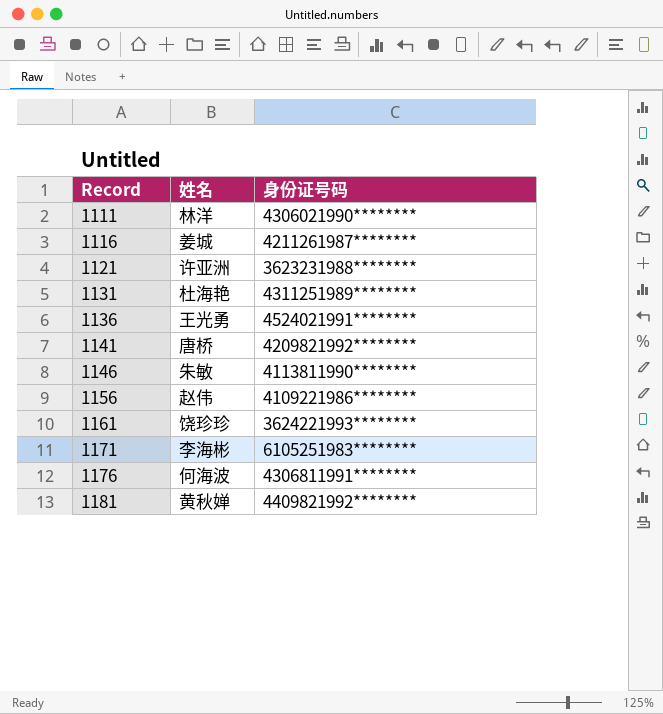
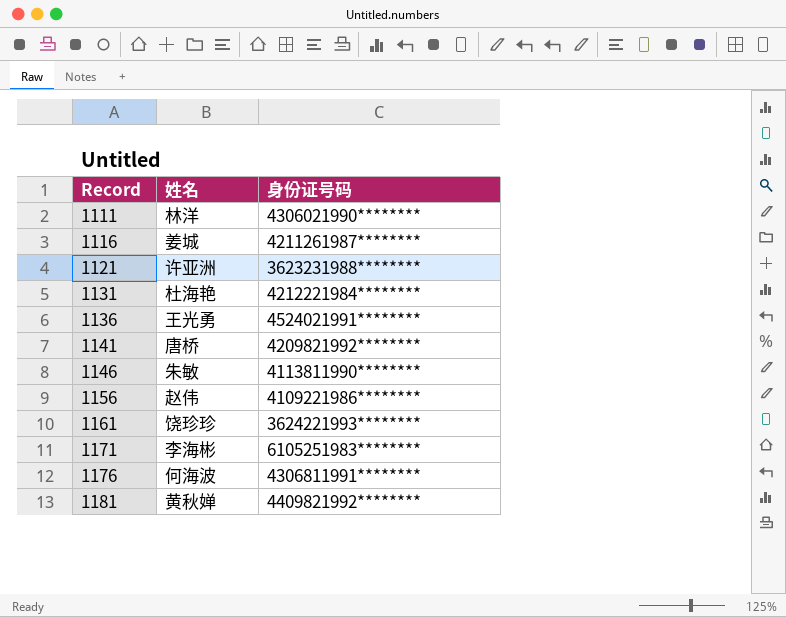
1131 | 身份证号码: 4311251989******** -> 4212221984********

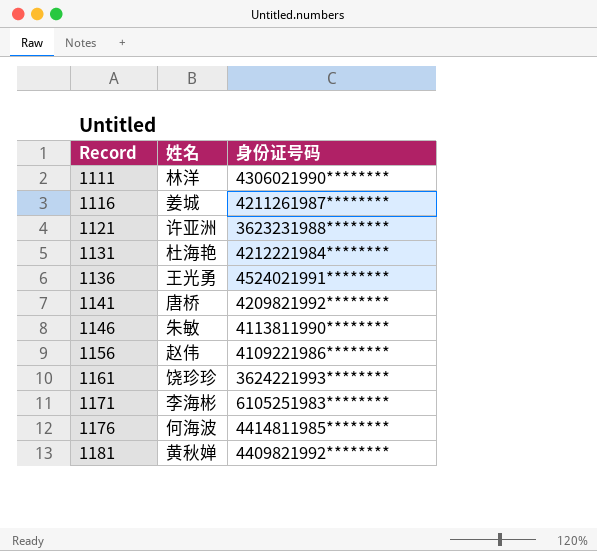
1176 | 身份证号码: 4306811991******** -> 4414811985********

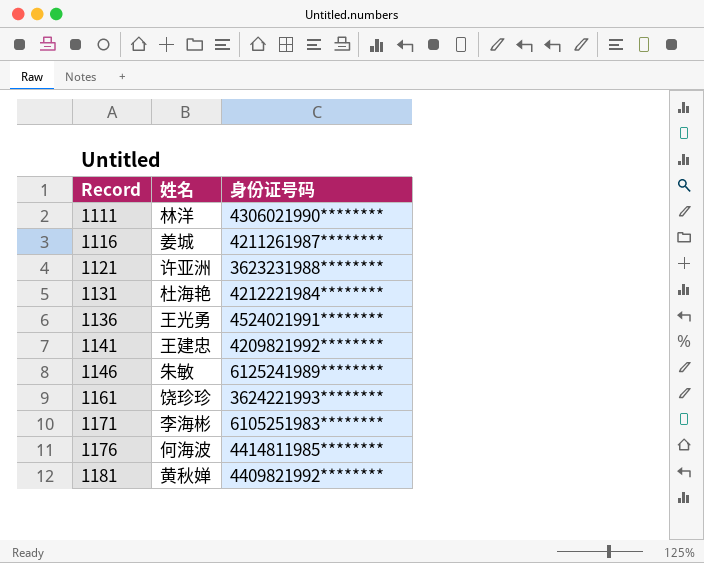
row 1156: 赵伟 | 4109221986******** -> none
1141 | 姓名: 唐桥 -> 王建忠
1146 | 身份证号码: 4113811990******** -> 6125241989********

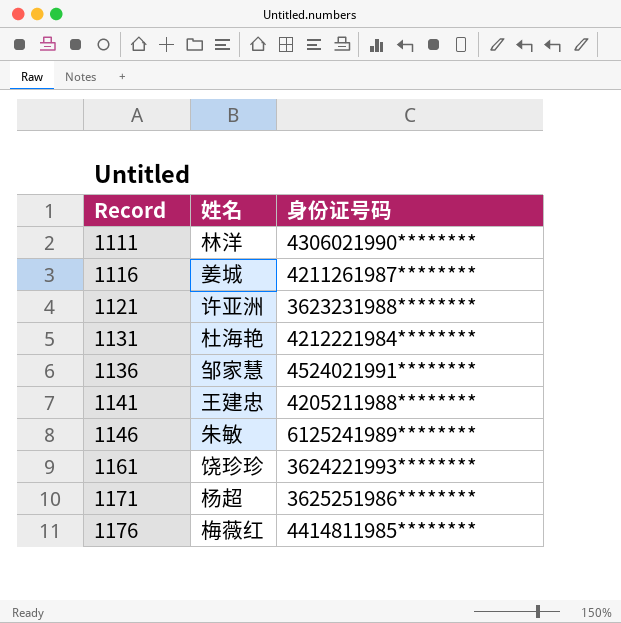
row 1181: 黄秋婵 | 4409821992******** -> none
1136 | 姓名: 王光勇 -> 邹家慧
1141 | 身份证号码: 4209821992******** -> 4205211988********
1171 | 姓名: 李海彬 -> 杨超
1171 | 身份证号码: 6105251983******** -> 3625251986********
1176 | 姓名: 何海波 -> 梅薇红

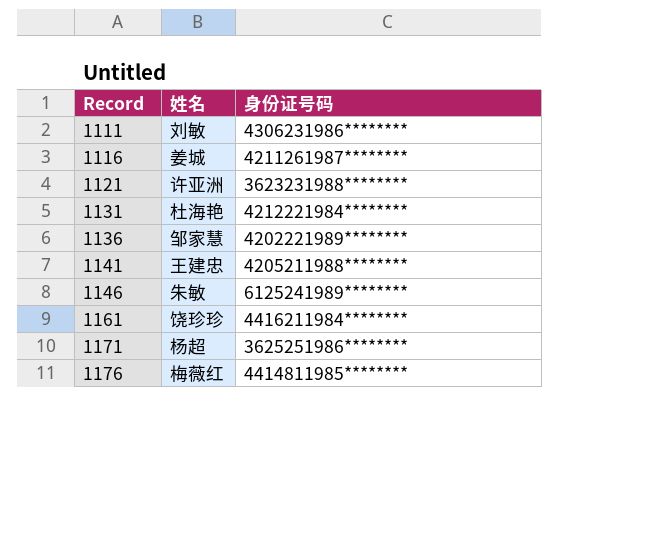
1111 | 姓名: 林洋 -> 刘敏
1111 | 身份证号码: 4306021990******** -> 4306231986********
1136 | 身份证号码: 4524021991******** -> 4202221989********
1161 | 身份证号码: 3624221993******** -> 4416211984********

